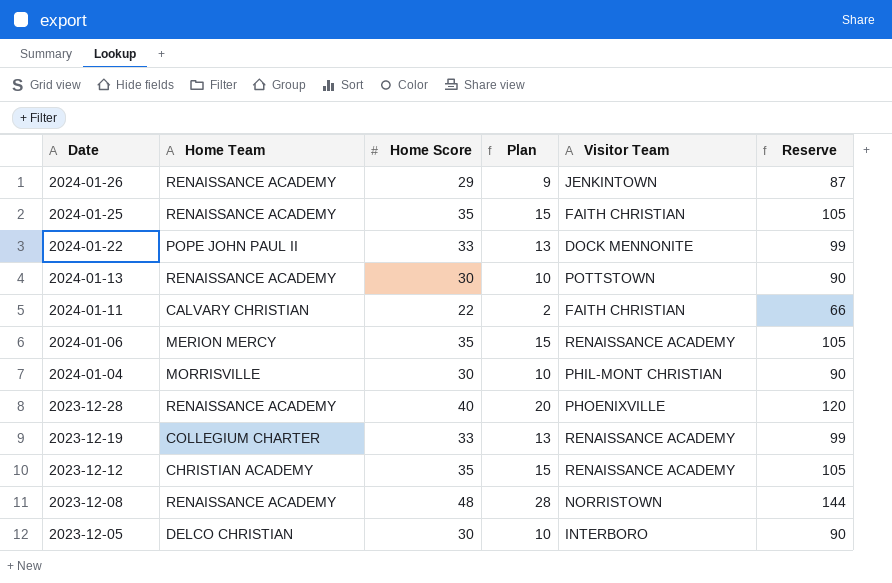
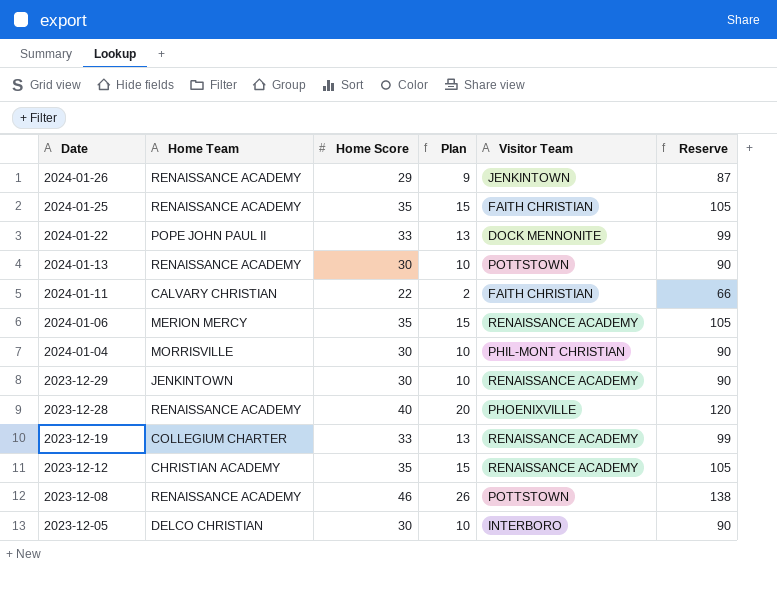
row 2023-12-29: none -> JENKINTOWN | 30 | 10 | RENAISSANCE ACADEMY | 90
2023-12-08 | Home Score: 48 -> 46
2023-12-08 | Plan: 28 -> 26
2023-12-08 | Visitor Team: NORRISTOWN -> POTTSTOWN
2023-12-08 | Reserve: 144 -> 138

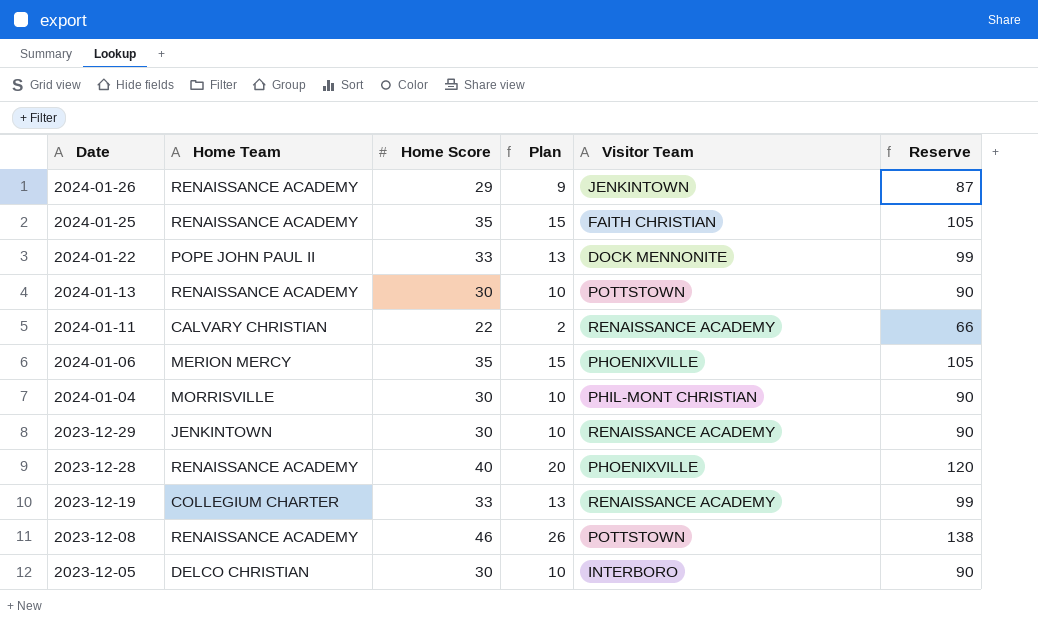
row 2023-12-12: CHRISTIAN ACADEMY | 35 | 15 | RENAISSANCE ACADEMY | 105 -> none
2024-01-11 | Visitor Team: FAITH CHRISTIAN -> RENAISSANCE ACADEMY
2024-01-06 | Visitor Team: RENAISSANCE ACADEMY -> PHOENIXVILLE

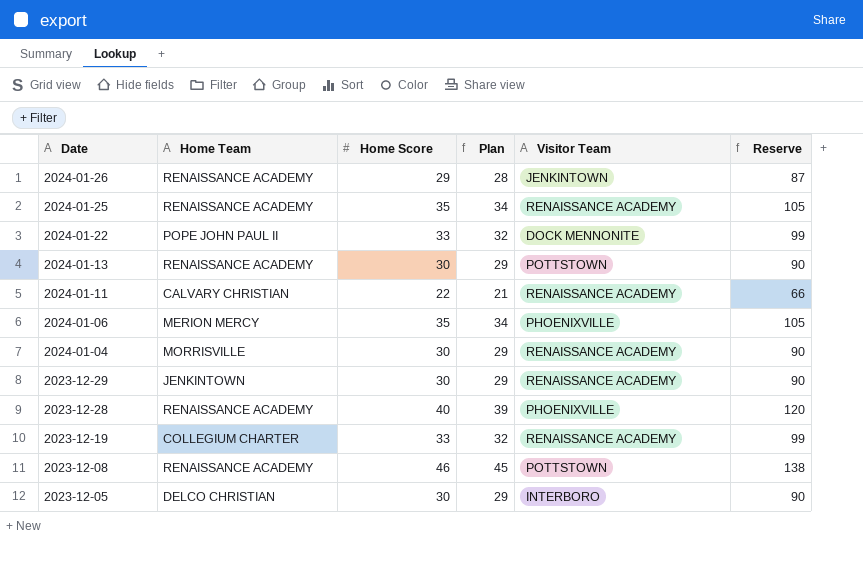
column Plan | formula: [Home Score] - 20 -> [Home Score] - 1
2024-01-25 | Visitor Team: FAITH CHRISTIAN -> RENAISSANCE ACADEMY
2024-01-04 | Visitor Team: PHIL-MONT CHRISTIAN -> RENAISSANCE ACADEMY

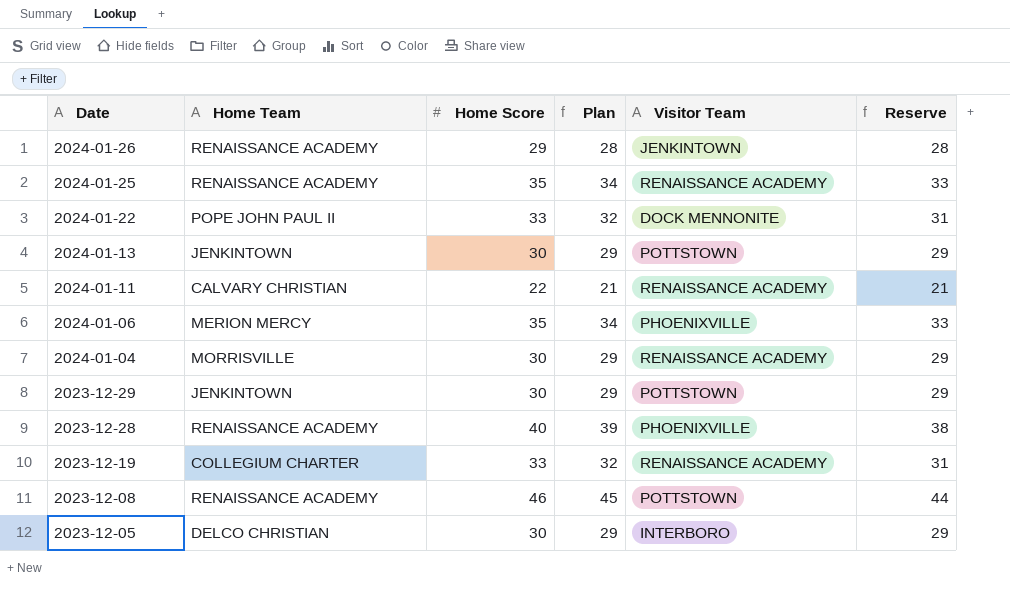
column Reserve | formula: [Home Score] * 3 -> [Home Score] * 0.95
2024-01-13 | Home Team: RENAISSANCE ACADEMY -> JENKINTOWN
2023-12-29 | Visitor Team: RENAISSANCE ACADEMY -> POTTSTOWN

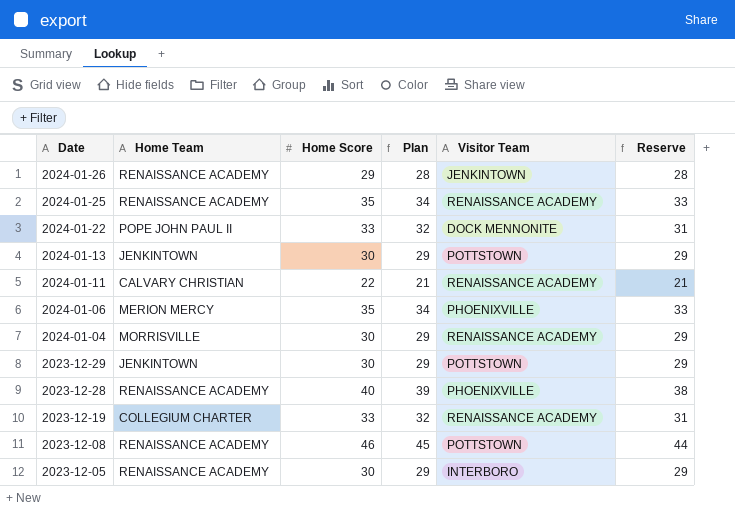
2023-12-05 | Home Team: DELCO CHRISTIAN -> RENAISSANCE ACADEMY

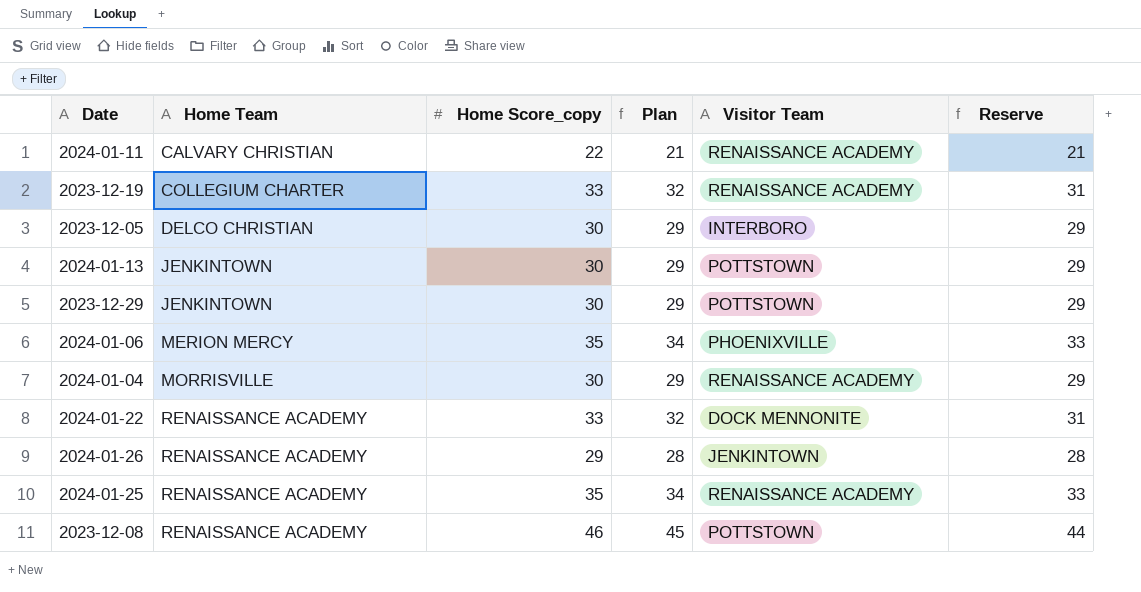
row order: Date descending -> Home Team ascending
column name: Home Score -> Home Score_copy
row 2023-12-28: RENAISSANCE ACADEMY | 40 | 39 | PHOENIXVILLE | 38 -> none
2023-12-05 | Home Team: RENAISSANCE ACADEMY -> DELCO CHRISTIAN
2024-01-22 | Home Team: POPE JOHN PAUL II -> RENAISSANCE ACADEMY

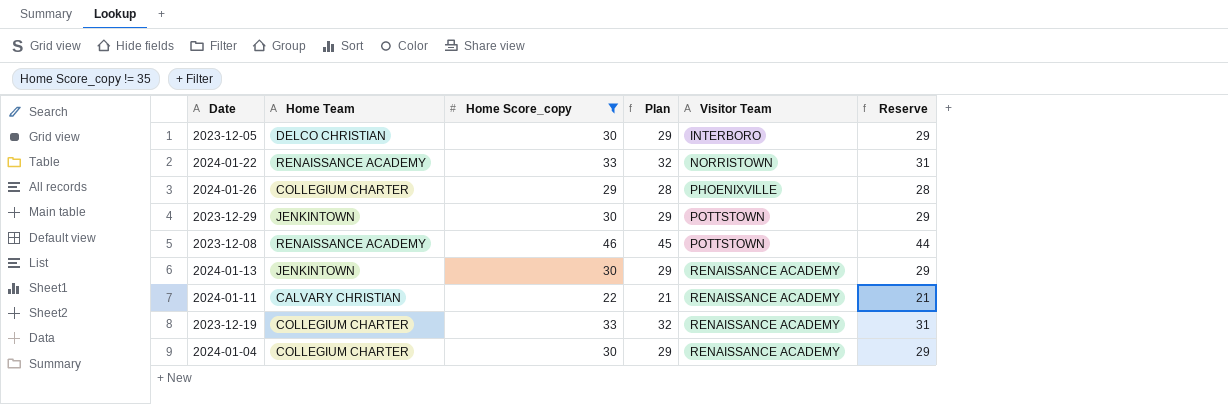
filter: none -> Home Score_copy != 35
row order: Home Team ascending -> Visitor Team ascending
2024-01-22 | Visitor Team: DOCK MENNONITE -> NORRISTOWN
2024-01-26 | Home Team: RENAISSANCE ACADEMY -> COLLEGIUM CHARTER
2024-01-26 | Visitor Team: JENKINTOWN -> PHOENIXVILLE
2024-01-13 | Visitor Team: POTTSTOWN -> RENAISSANCE ACADEMY
2024-01-04 | Home Team: MORRISVILLE -> COLLEGIUM CHARTER

